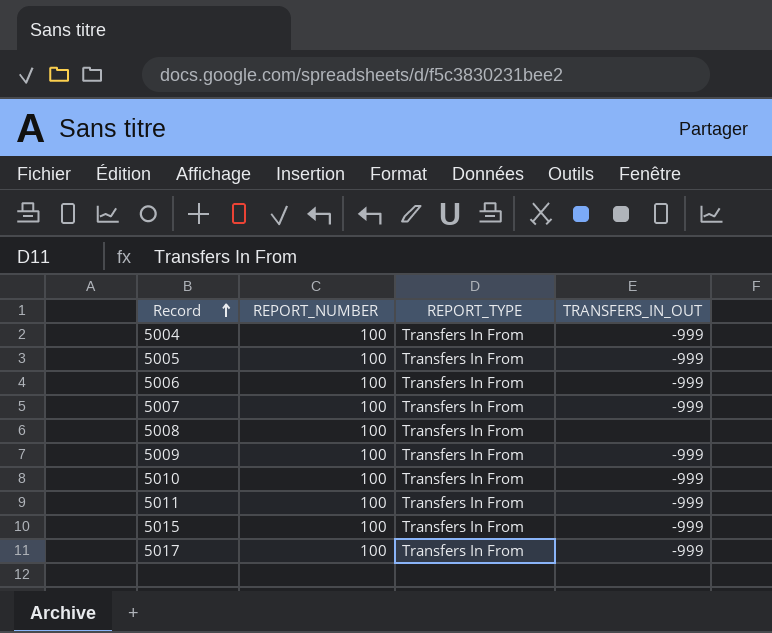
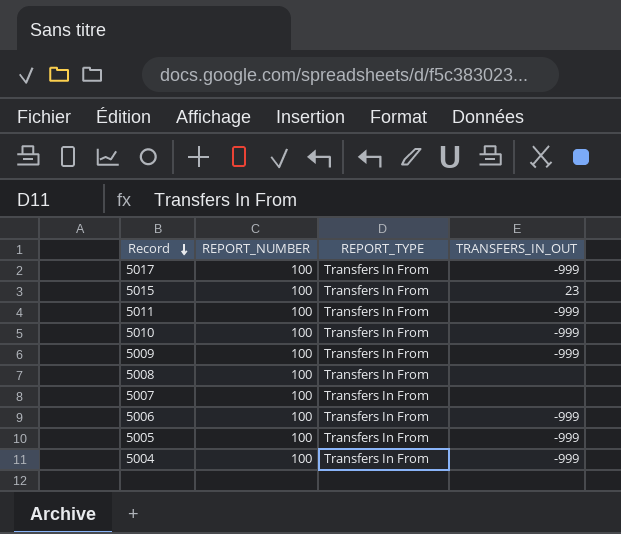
row order: Record ascending -> Record descending
5015 | TRANSFERS_IN_OUT: -999 -> 23
5007 | TRANSFERS_IN_OUT: -999 -> none

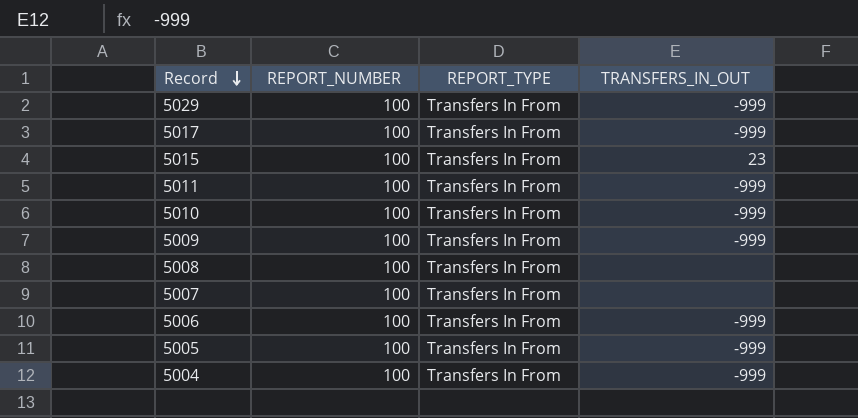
row 5029: none -> 100 | Transfers In From | -999

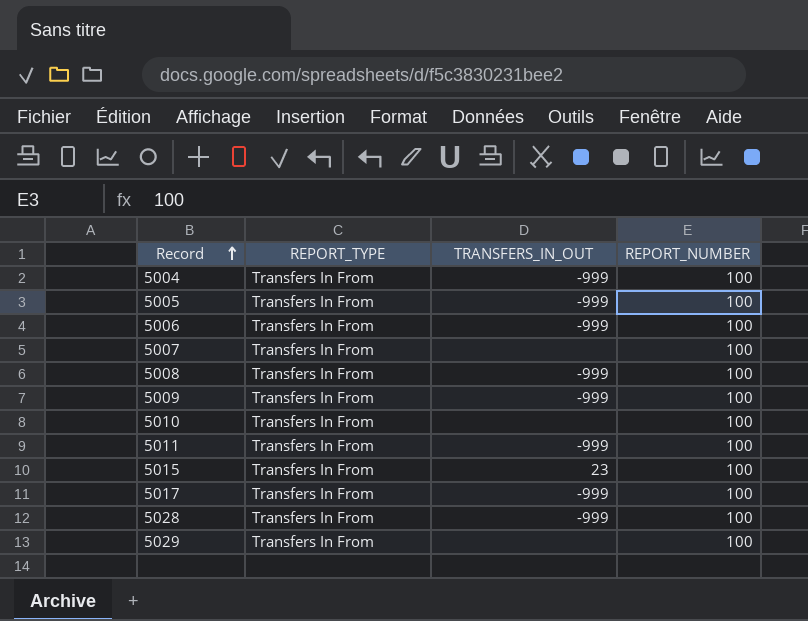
row order: Record descending -> Record ascending
column REPORT_NUMBER | position: 2 -> 4
5008 | TRANSFERS_IN_OUT: none -> -999
5010 | TRANSFERS_IN_OUT: -999 -> none
row 5028: none -> Transfers In From | -999 | 100
5029 | TRANSFERS_IN_OUT: -999 -> none

